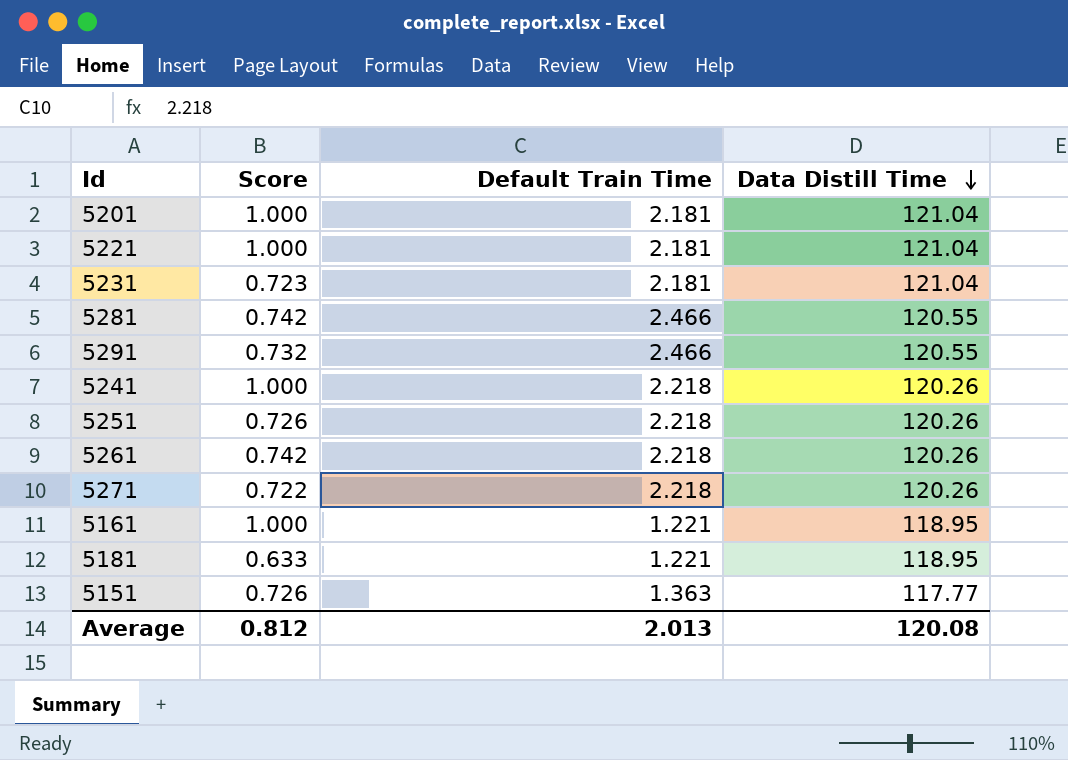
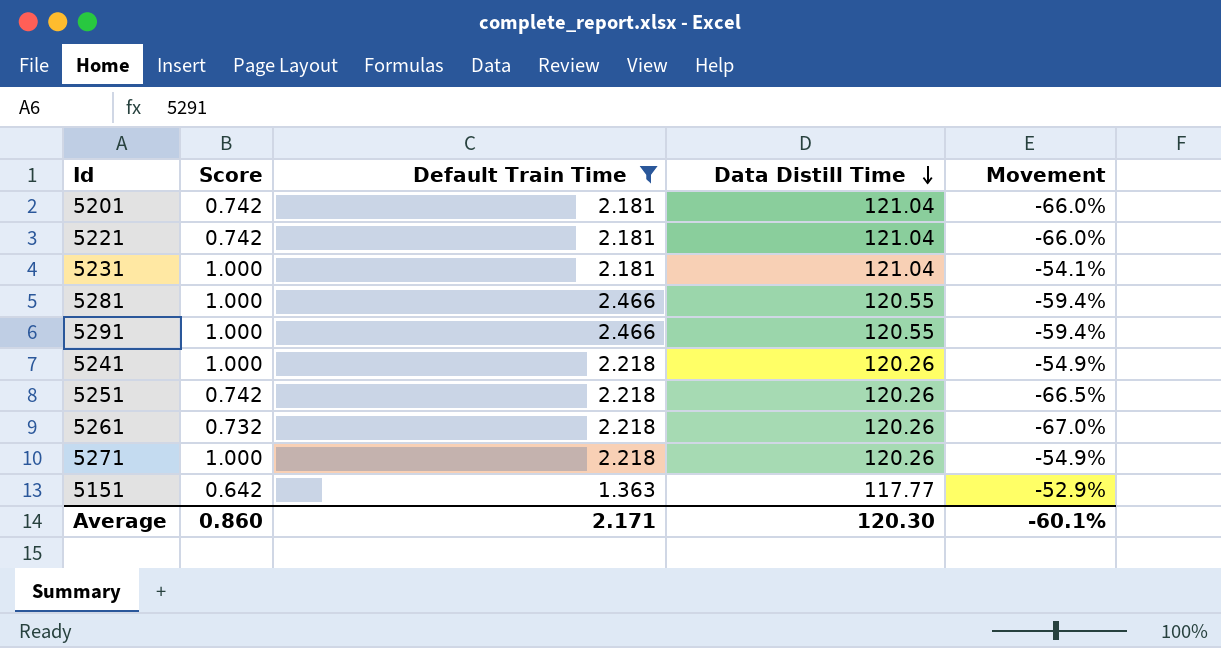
filter: none -> Default Train Time != 1.221
column Movement | formula: none -> ([Score] - [Default Train Time]) / [Default Train Time]
5201 | Score: 1.000 -> 0.742
5221 | Score: 1.000 -> 0.742
5231 | Score: 0.723 -> 1.000
5281 | Score: 0.742 -> 1.000
5291 | Score: 0.732 -> 1.000
5251 | Score: 0.726 -> 0.742
5261 | Score: 0.742 -> 0.732
5271 | Score: 0.722 -> 1.000
5151 | Score: 0.726 -> 0.642
Average | Score: 0.812 -> 0.860
Average | Default Train Time: 2.013 -> 2.171
Average | Data Distill Time: 120.08 -> 120.30

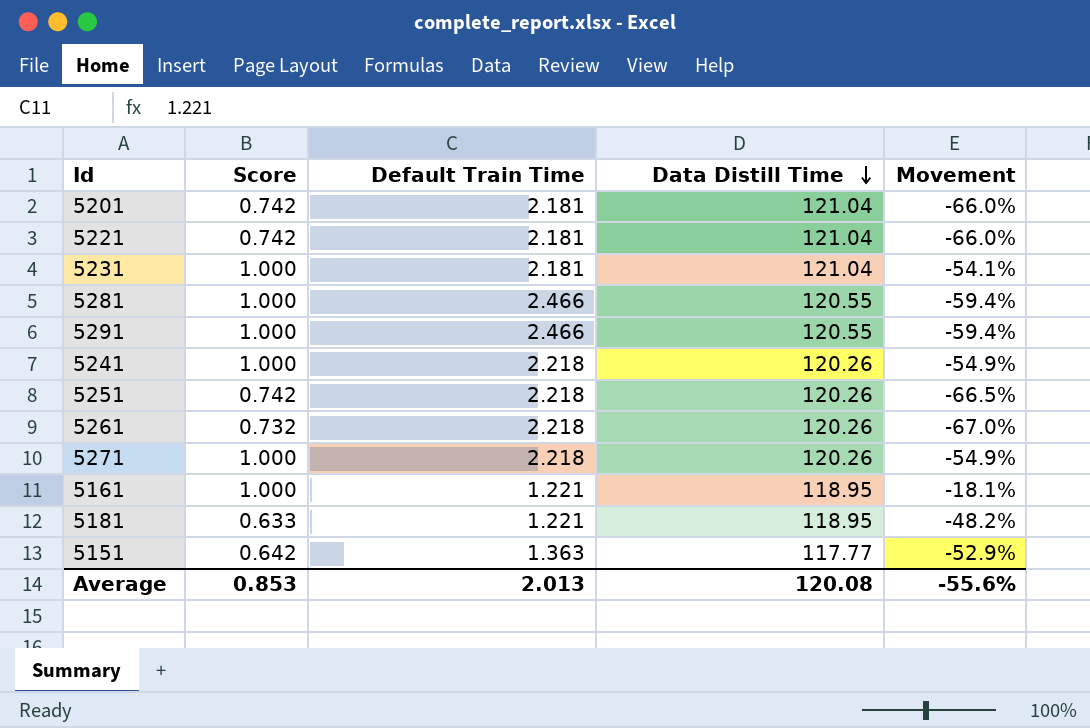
filter: Default Train Time != 1.221 -> none
Average | Score: 0.860 -> 0.853
Average | Default Train Time: 2.171 -> 2.013
Average | Data Distill Time: 120.30 -> 120.08
Average | Movement: -60.1% -> -55.6%

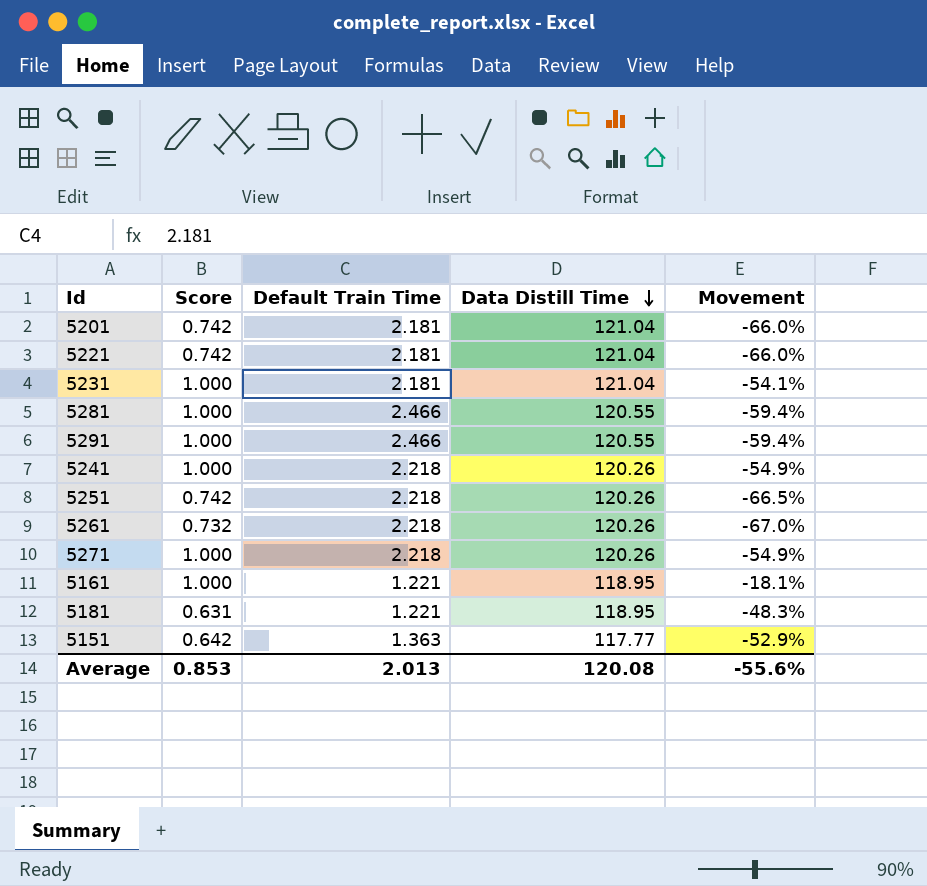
5181 | Score: 0.633 -> 0.631
5181 | Movement: -48.2% -> -48.3%

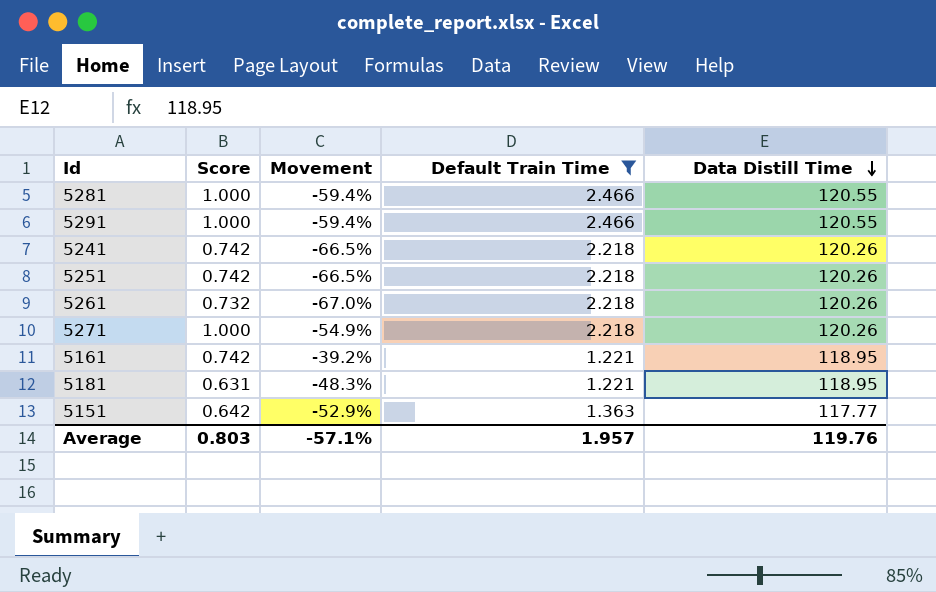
filter: none -> Default Train Time != 2.181
column Movement | position: 5 -> 3
5241 | Score: 1.000 -> 0.742
5241 | Movement: -54.9% -> -66.5%
5161 | Score: 1.000 -> 0.742
5161 | Movement: -18.1% -> -39.2%
Average | Score: 0.853 -> 0.803
Average | Movement: -55.6% -> -57.1%
Average | Default Train Time: 2.013 -> 1.957
Average | Data Distill Time: 120.08 -> 119.76

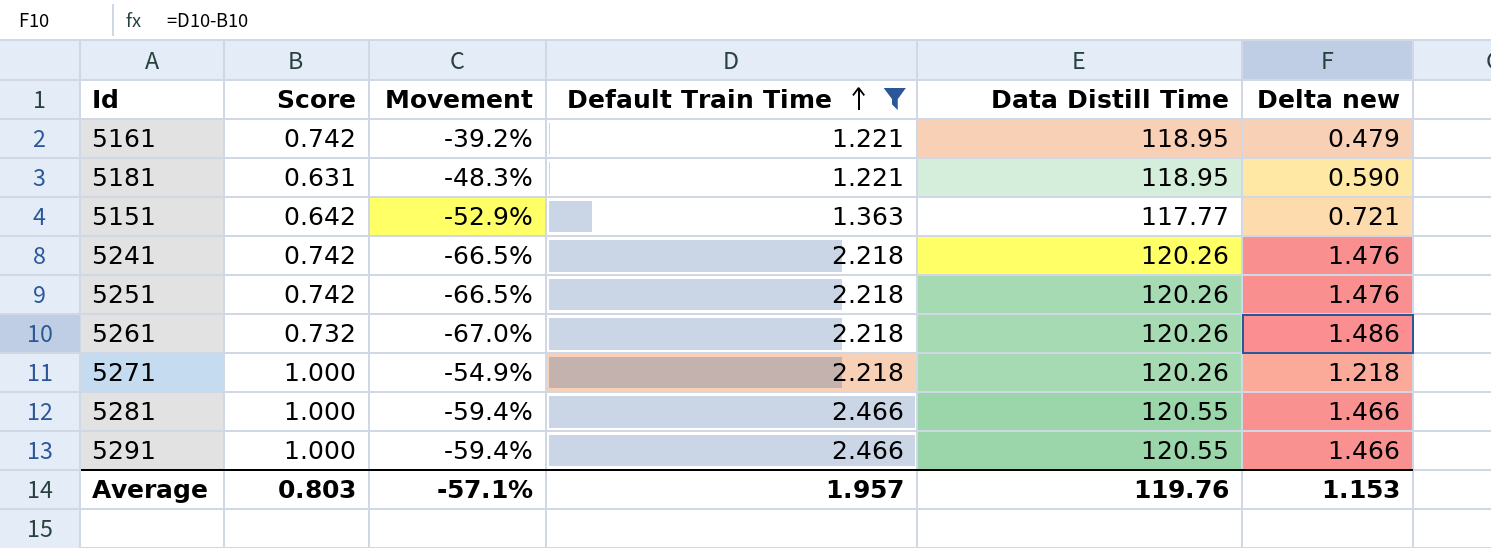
row order: Data Distill Time descending -> Default Train Time ascending
column Delta new | formula: none -> [Default Train Time] - [Score]

